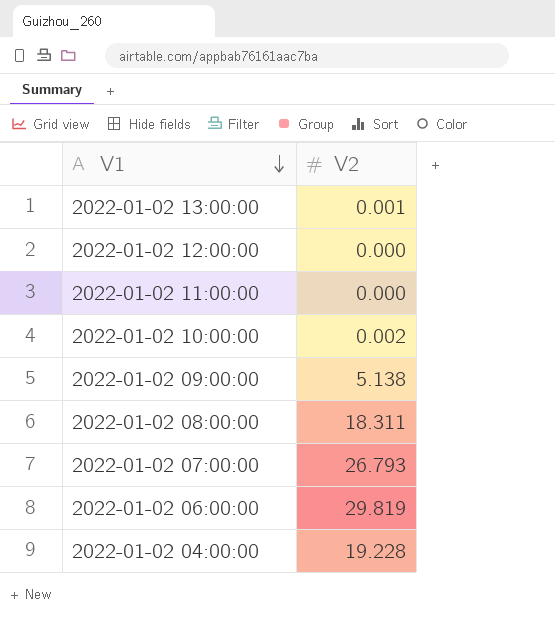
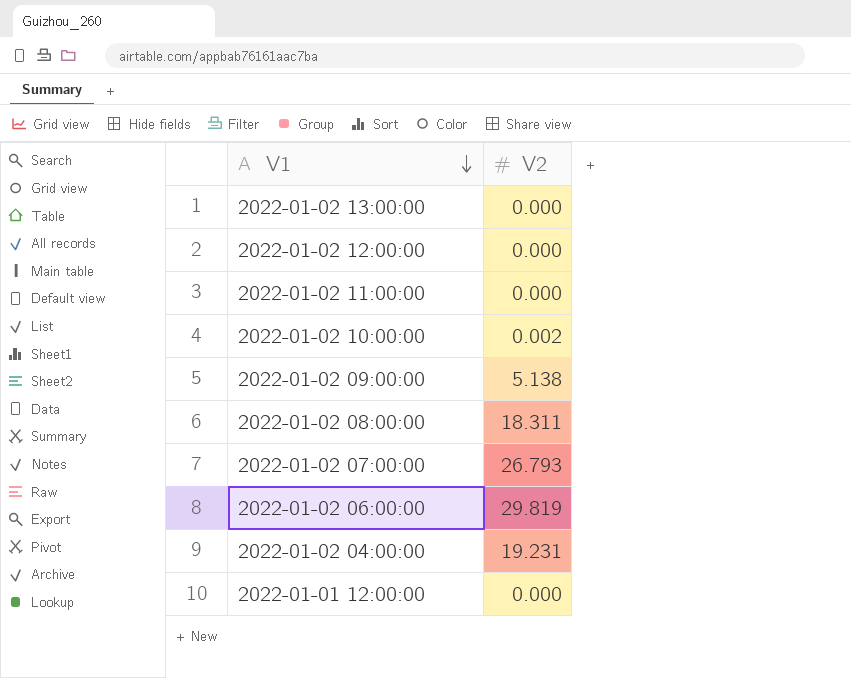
2022-01-02 13:00:00 | V2: 0.001 -> 0.000
2022-01-02 04:00:00 | V2: 19.228 -> 19.231
row 2022-01-01 12:00:00: none -> 0.000

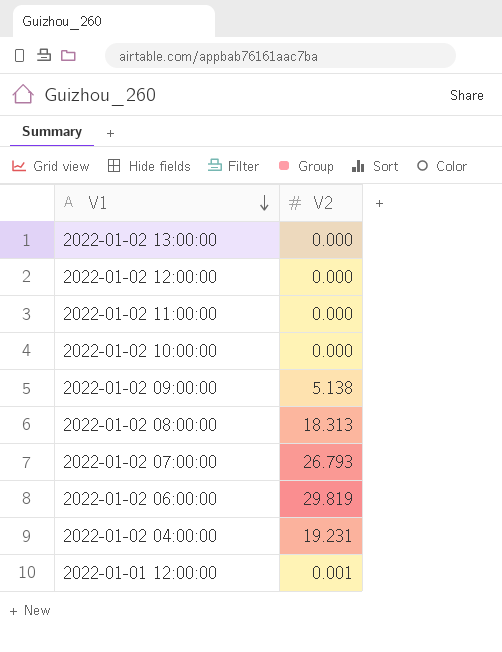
2022-01-02 10:00:00 | V2: 0.002 -> 0.000
2022-01-02 08:00:00 | V2: 18.311 -> 18.313
2022-01-01 12:00:00 | V2: 0.000 -> 0.001

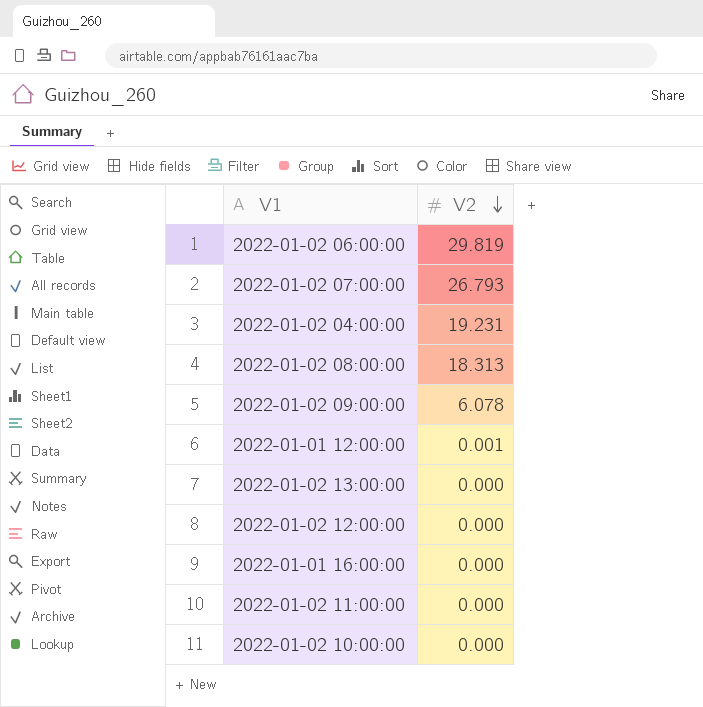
row order: V1 descending -> V2 descending
2022-01-02 09:00:00 | V2: 5.138 -> 6.078
row 2022-01-01 16:00:00: none -> 0.000

